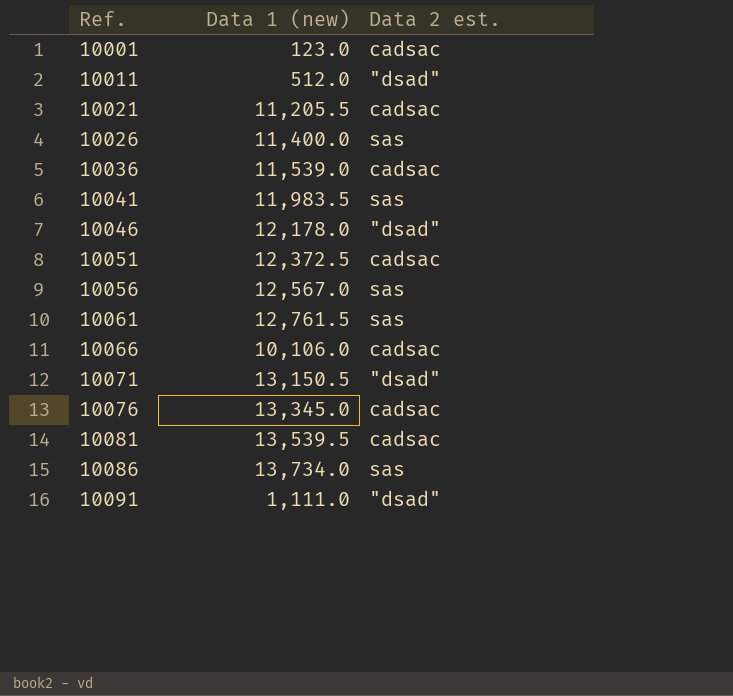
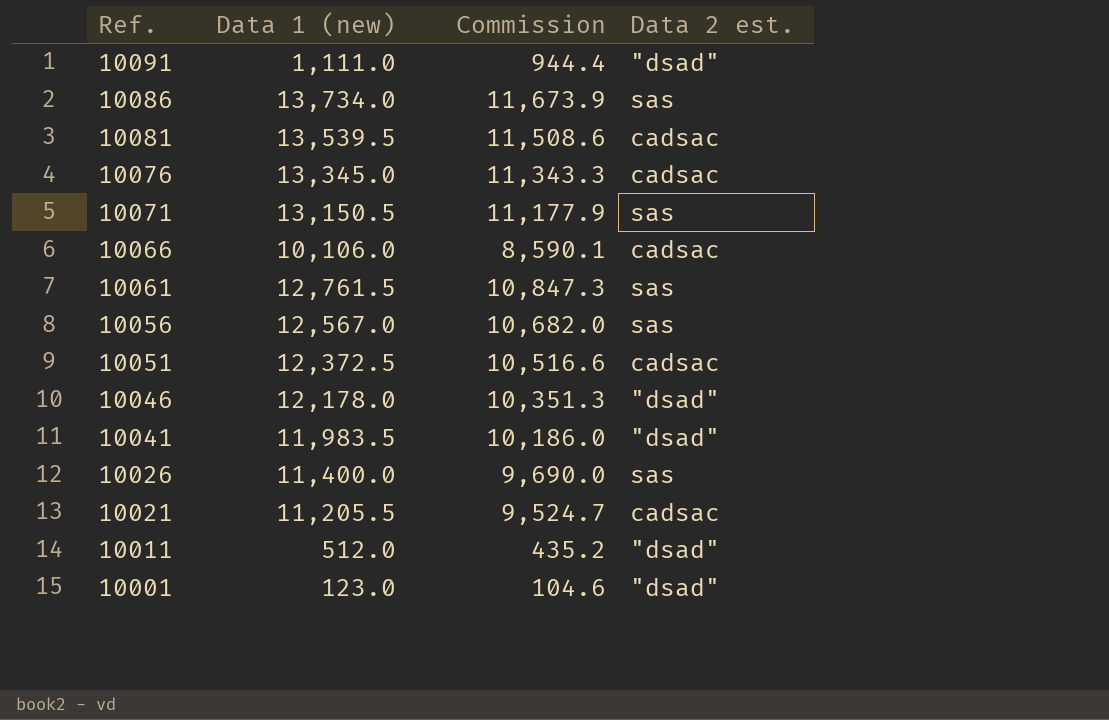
row order: Ref. ascending -> Ref. descending
column Commission | formula: none -> [Data 1 (new)] * 0.85
row 10036: 11,539.0 | cadsac -> none
10071 | Data 2 est.: "dsad" -> sas
10041 | Data 2 est.: sas -> "dsad"
10001 | Data 2 est.: cadsac -> "dsad"

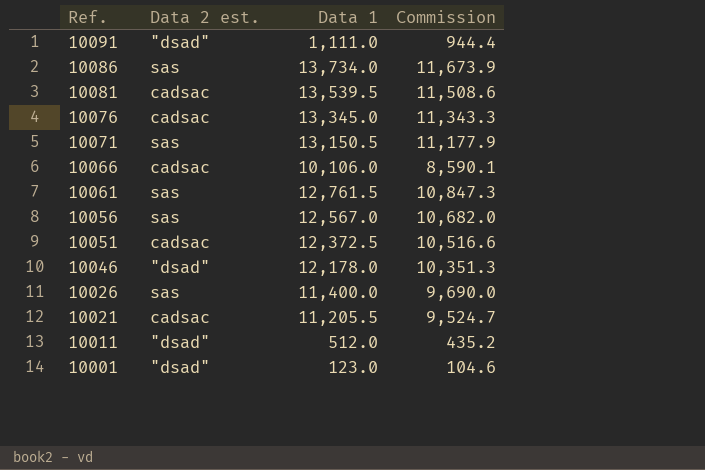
column Data 2 est. | position: 4 -> 2
column name: Data 1 (new) -> Data 1
row 10041: 11,983.5 | 10,186.0 | "dsad" -> none

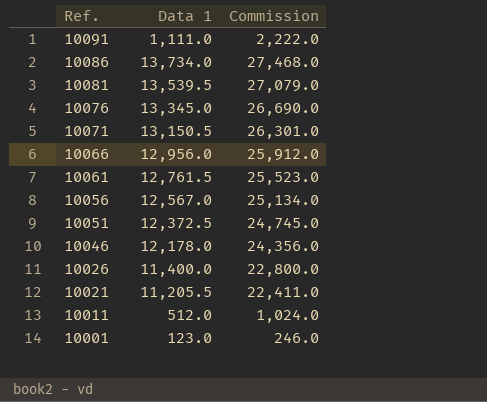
column Data 2 est. | position: 2 -> none
column Commission | formula: [Data 1] * 0.85 -> [Data 1] * 2
10066 | Data 1: 10,106.0 -> 12,956.0

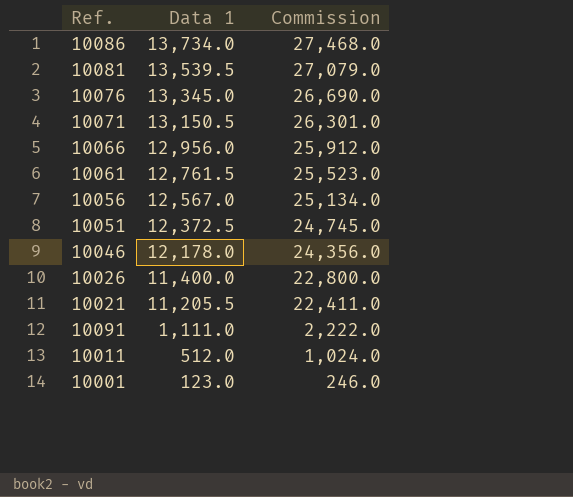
row order: Ref. descending -> Data 1 descending

